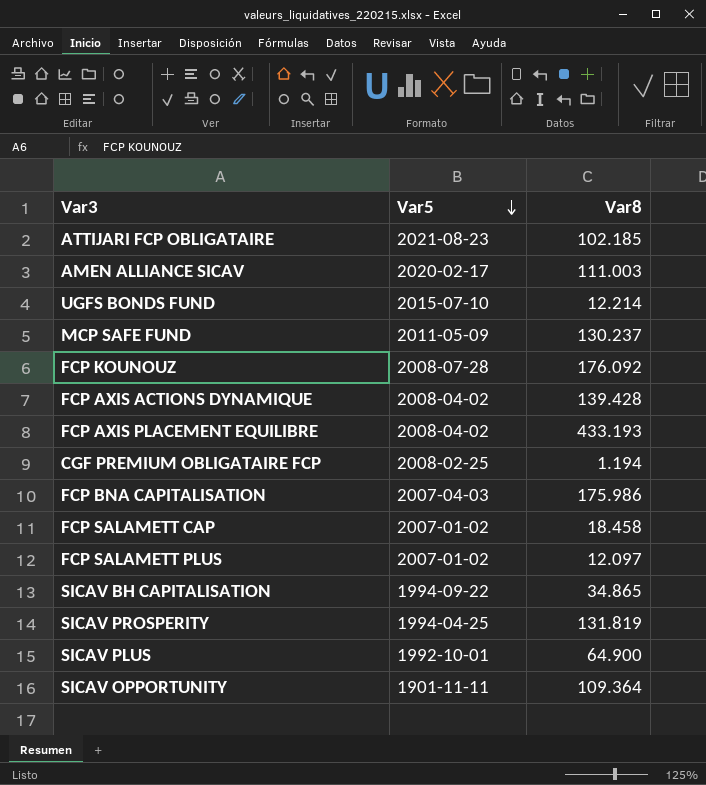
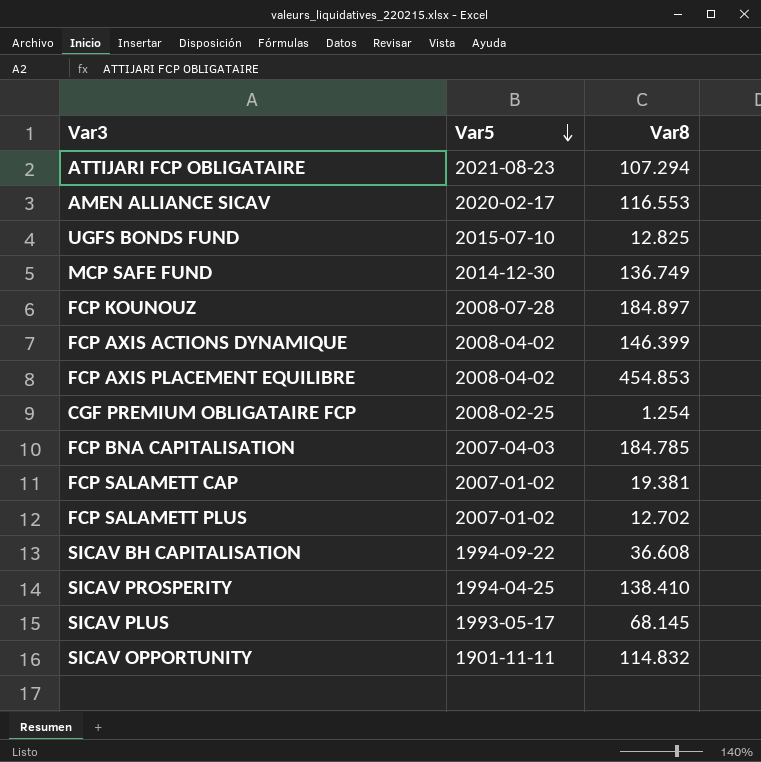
ATTIJARI FCP OBLIGATAIRE | Var8: 102.185 -> 107.294
AMEN ALLIANCE SICAV | Var8: 111.003 -> 116.553
UGFS BONDS FUND | Var8: 12.214 -> 12.825
MCP SAFE FUND | Var5: 2011-05-09 -> 2014-12-30
MCP SAFE FUND | Var8: 130.237 -> 136.749
FCP KOUNOUZ | Var8: 176.092 -> 184.897
FCP AXIS ACTIONS DYNAMIQUE | Var8: 139.428 -> 146.399
FCP AXIS PLACEMENT EQUILIBRE | Var8: 433.193 -> 454.853
CGF PREMIUM OBLIGATAIRE FCP | Var8: 1.194 -> 1.254
FCP BNA CAPITALISATION | Var8: 175.986 -> 184.785
FCP SALAMETT CAP | Var8: 18.458 -> 19.381
FCP SALAMETT PLUS | Var8: 12.097 -> 12.702
SICAV BH CAPITALISATION | Var8: 34.865 -> 36.608
SICAV PROSPERITY | Var8: 131.819 -> 138.410
SICAV PLUS | Var5: 1992-10-01 -> 1993-05-17
SICAV PLUS | Var8: 64.900 -> 68.145
SICAV OPPORTUNITY | Var8: 109.364 -> 114.832

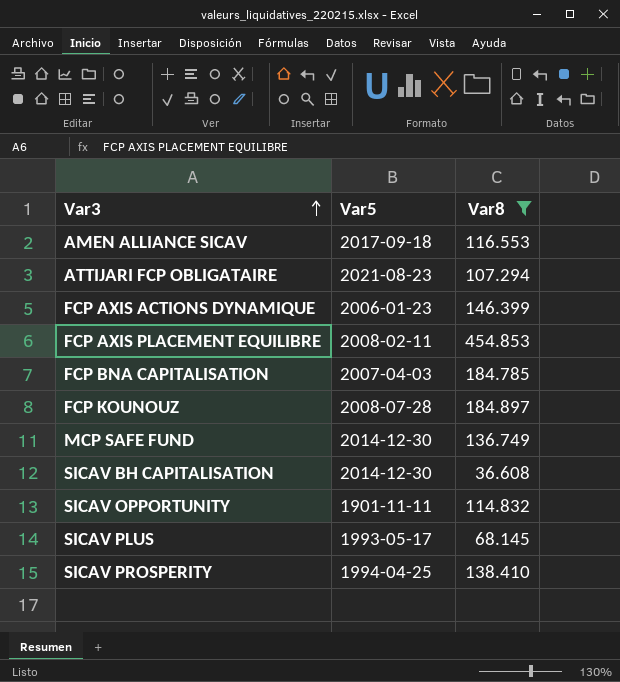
filter: none -> Var8 >= 36.608
row order: Var5 descending -> Var3 ascending
AMEN ALLIANCE SICAV | Var5: 2020-02-17 -> 2017-09-18
FCP AXIS ACTIONS DYNAMIQUE | Var5: 2008-04-02 -> 2006-01-23
FCP AXIS PLACEMENT EQUILIBRE | Var5: 2008-04-02 -> 2008-02-11
SICAV BH CAPITALISATION | Var5: 1994-09-22 -> 2014-12-30

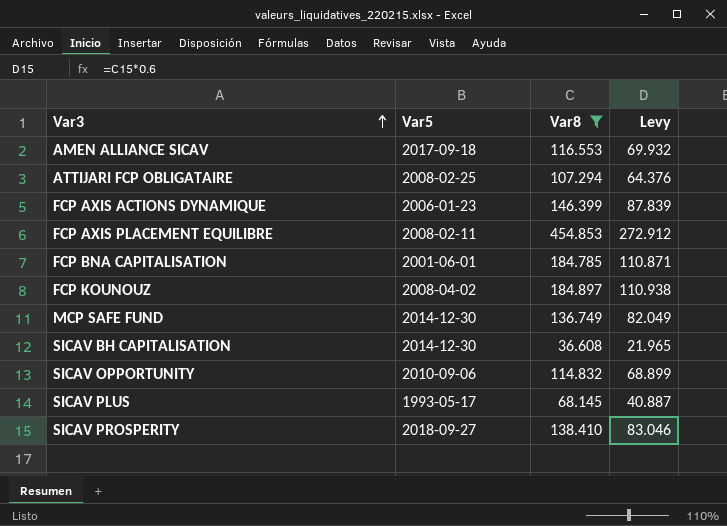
column Levy | formula: none -> [Var8] * 0.6
ATTIJARI FCP OBLIGATAIRE | Var5: 2021-08-23 -> 2008-02-25
FCP BNA CAPITALISATION | Var5: 2007-04-03 -> 2001-06-01
FCP KOUNOUZ | Var5: 2008-07-28 -> 2008-04-02
SICAV OPPORTUNITY | Var5: 1901-11-11 -> 2010-09-06
SICAV PROSPERITY | Var5: 1994-04-25 -> 2018-09-27

